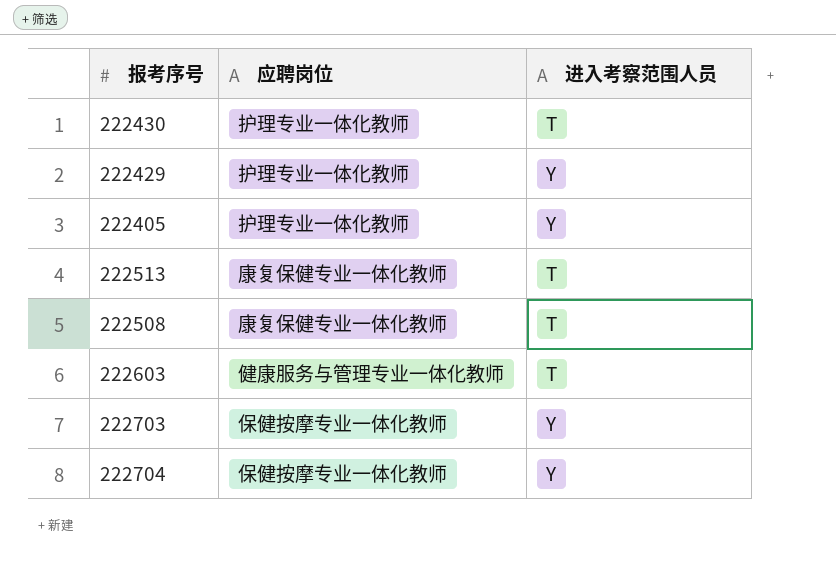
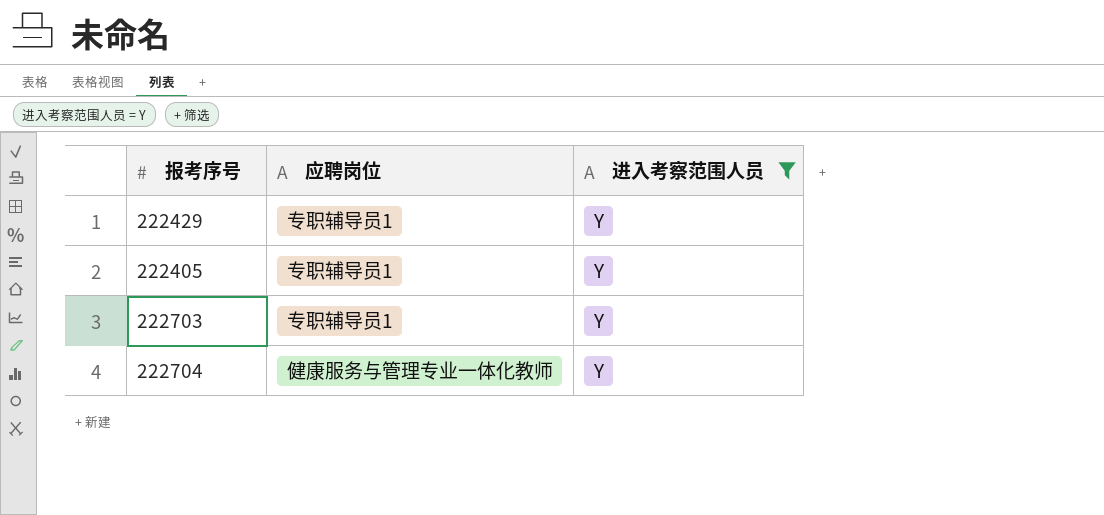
filter: none -> 进入考察范围人员 = Y
222429 | 应聘岗位: 护理专业一体化教师 -> 专职辅导员1
222405 | 应聘岗位: 护理专业一体化教师 -> 专职辅导员1
222703 | 应聘岗位: 保健按摩专业一体化教师 -> 专职辅导员1
222704 | 应聘岗位: 保健按摩专业一体化教师 -> 健康服务与管理专业一体化教师

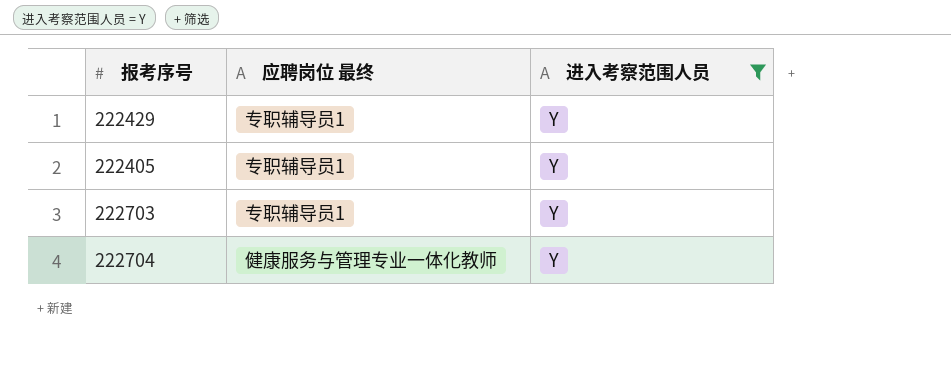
column name: 应聘岗位 -> 应聘岗位 最终

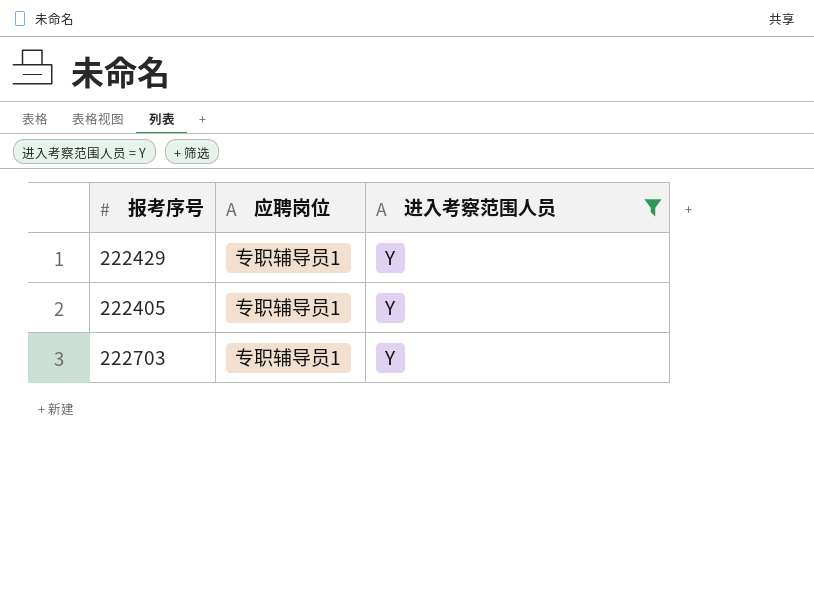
column name: 应聘岗位 最终 -> 应聘岗位
row 222704: 健康服务与管理专业一体化教师 | Y -> none

